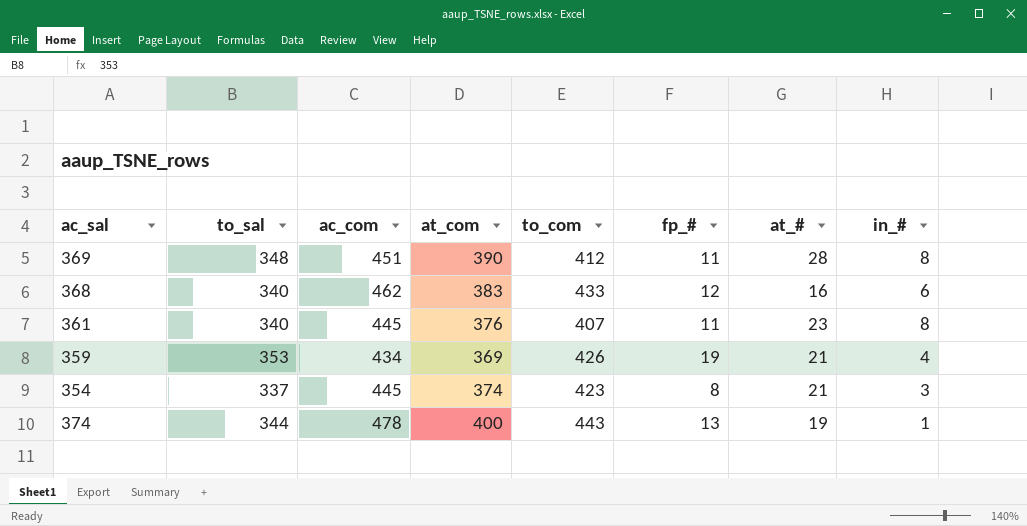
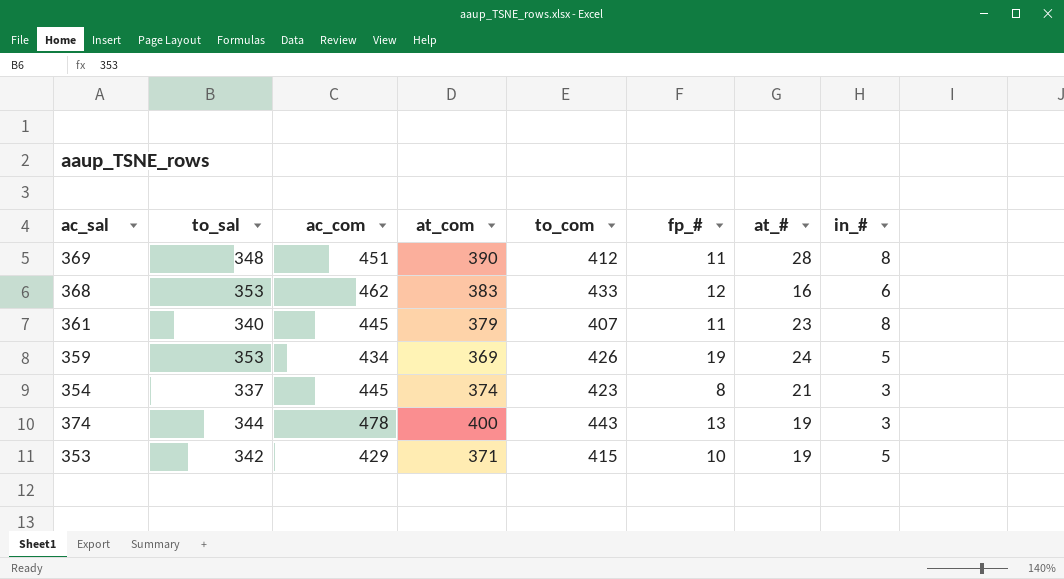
368 | to_sal: 340 -> 353
361 | at_com: 376 -> 379
359 | at_#: 21 -> 24
359 | in_#: 4 -> 5
374 | in_#: 1 -> 3
row 353: none -> 342 | 429 | 371 | 415 | 10 | 19 | 5

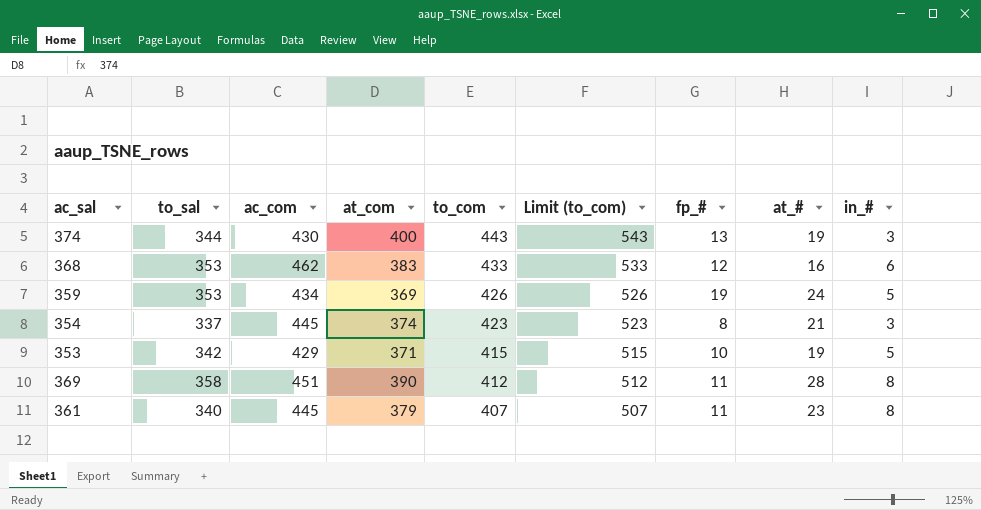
row order: none -> to_com descending
column Limit (to_com) | formula: none -> [to_com] + 100
374 | ac_com: 478 -> 430
369 | to_sal: 348 -> 358

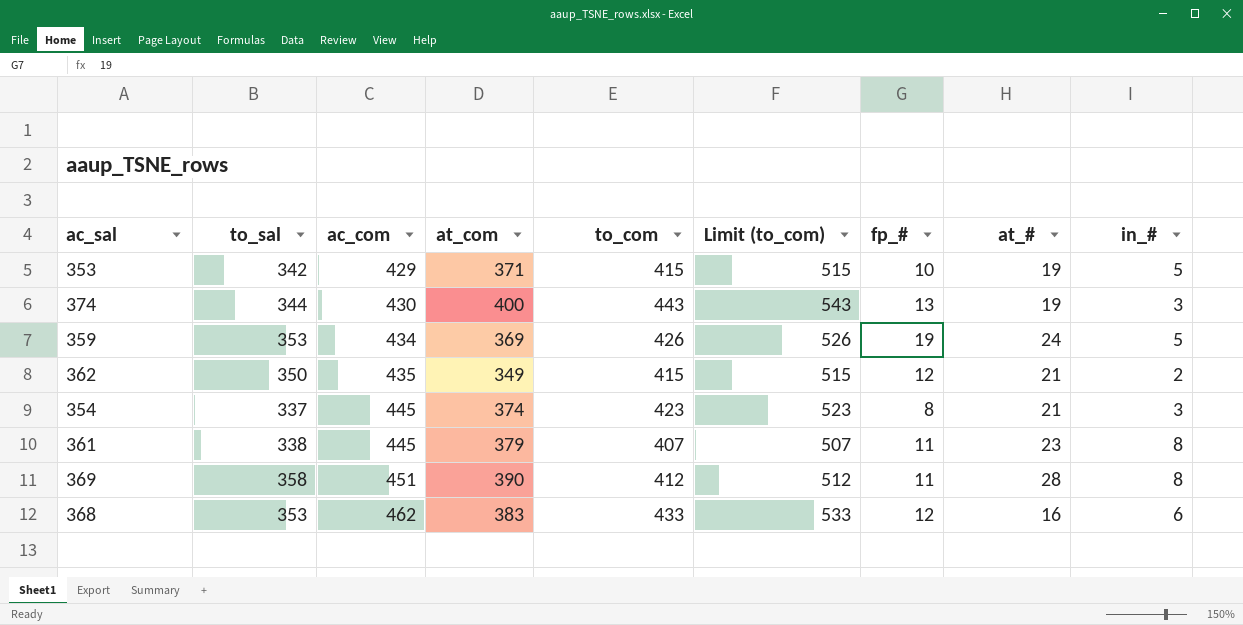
row order: to_com descending -> ac_com ascending
row 362: none -> 350 | 435 | 349 | 415 | 515 | 12 | 21 | 2
361 | to_sal: 340 -> 338

